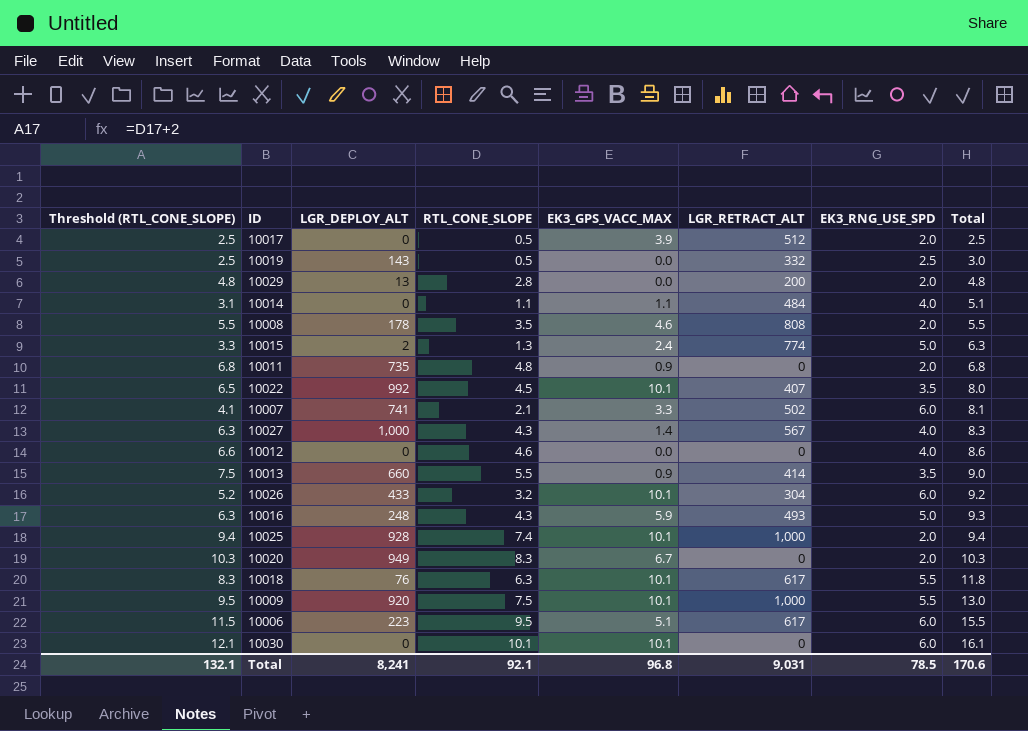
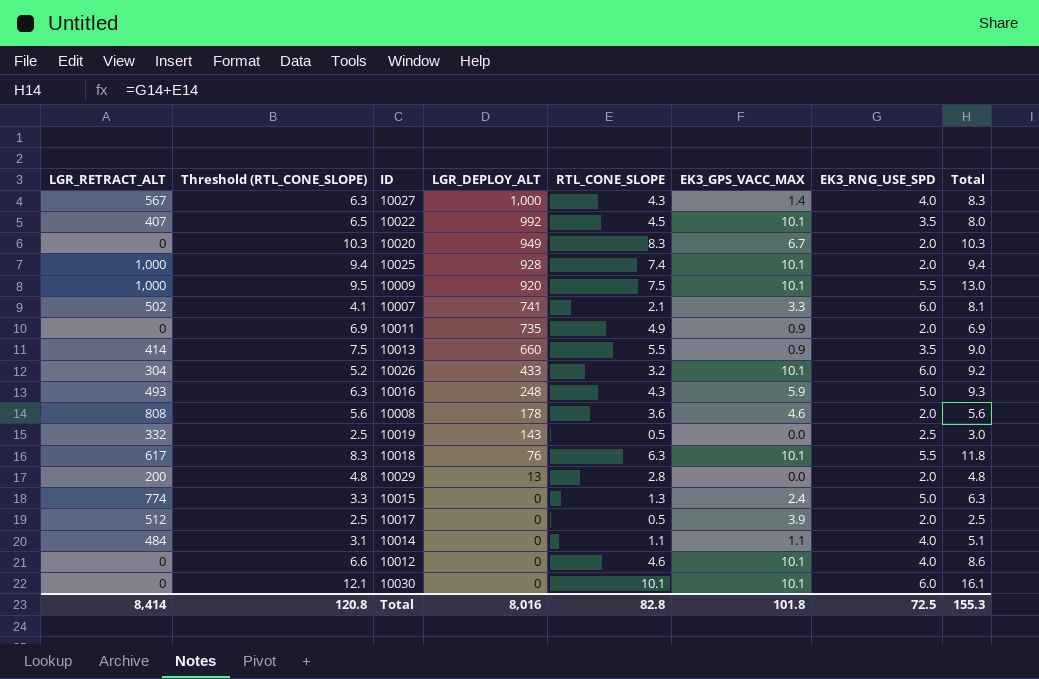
row order: Total ascending -> LGR_DEPLOY_ALT descending
column LGR_RETRACT_ALT | position: 6 -> 1
row 10006: 11.5 | 223 | 9.5 | 5.1 | 617 | 6.0 | 15.5 -> none
10011 | Threshold (RTL_CONE_SLOPE): 6.8 -> 6.9
10011 | RTL_CONE_SLOPE: 4.8 -> 4.9
10011 | Total: 6.8 -> 6.9
10008 | Threshold (RTL_CONE_SLOPE): 5.5 -> 5.6
10008 | RTL_CONE_SLOPE: 3.5 -> 3.6
10008 | Total: 5.5 -> 5.6
10015 | LGR_DEPLOY_ALT: 2 -> 0
10012 | EK3_GPS_VACC_MAX: 0.0 -> 10.1
Total | LGR_RETRACT_ALT: 9,031 -> 8,414
Total | Threshold (RTL_CONE_SLOPE): 132.1 -> 120.8
Total | LGR_DEPLOY_ALT: 8,241 -> 8,016
Total | RTL_CONE_SLOPE: 92.1 -> 82.8
Total | EK3_GPS_VACC_MAX: 96.8 -> 101.8
Total | EK3_RNG_USE_SPD: 78.5 -> 72.5
Total | Total: 170.6 -> 155.3

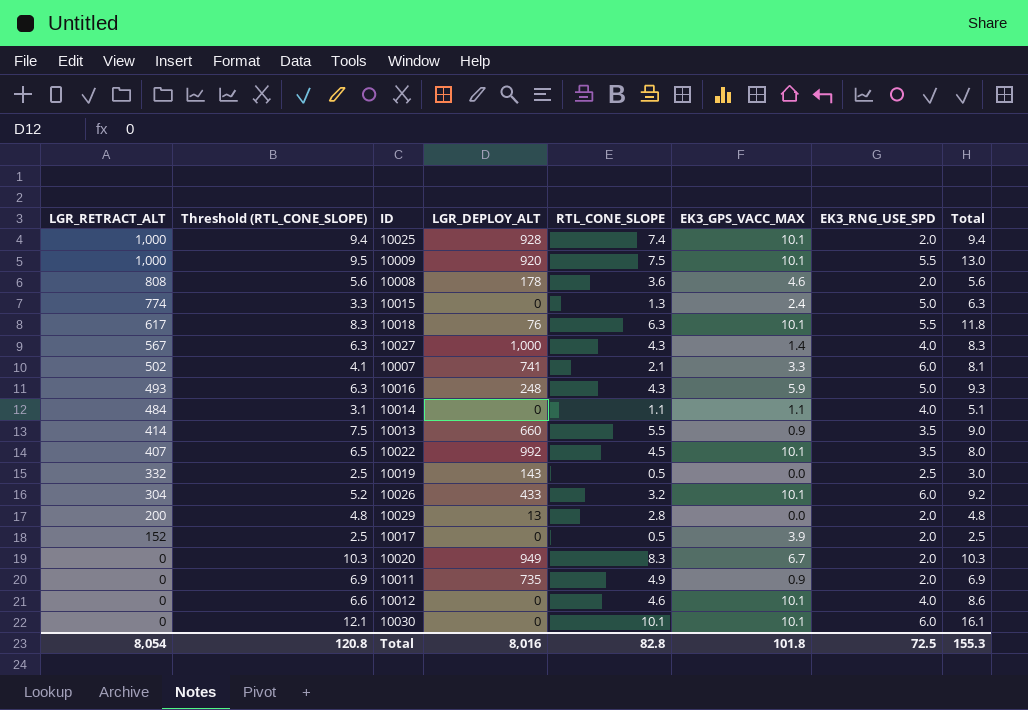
row order: LGR_DEPLOY_ALT descending -> LGR_RETRACT_ALT descending
10017 | LGR_RETRACT_ALT: 512 -> 152
Total | LGR_RETRACT_ALT: 8,414 -> 8,054

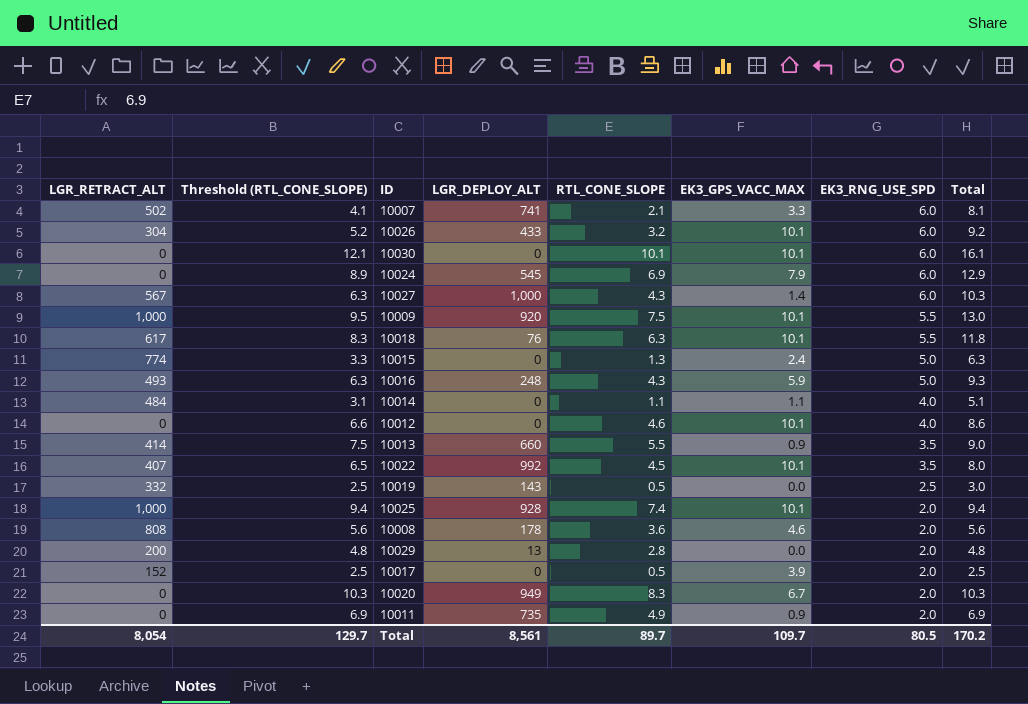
row order: LGR_RETRACT_ALT descending -> EK3_RNG_USE_SPD descending
row 10024: none -> 0 | 8.9 | 545 | 6.9 | 7.9 | 6.0 | 12.9
10027 | EK3_RNG_USE_SPD: 4.0 -> 6.0
10027 | Total: 8.3 -> 10.3
Total | Threshold (RTL_CONE_SLOPE): 120.8 -> 129.7
Total | LGR_DEPLOY_ALT: 8,016 -> 8,561
Total | RTL_CONE_SLOPE: 82.8 -> 89.7
Total | EK3_GPS_VACC_MAX: 101.8 -> 109.7
Total | EK3_RNG_USE_SPD: 72.5 -> 80.5
Total | Total: 155.3 -> 170.2

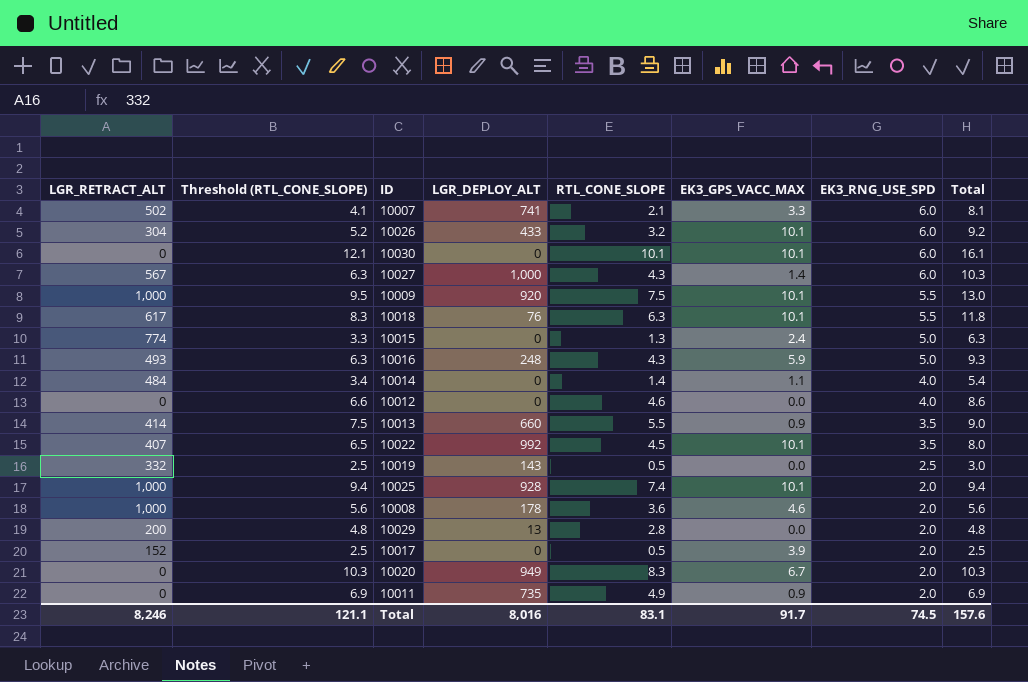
row 10024: 0 | 8.9 | 545 | 6.9 | 7.9 | 6.0 | 12.9 -> none
10014 | Threshold (RTL_CONE_SLOPE): 3.1 -> 3.4
10014 | RTL_CONE_SLOPE: 1.1 -> 1.4
10014 | Total: 5.1 -> 5.4
10012 | EK3_GPS_VACC_MAX: 10.1 -> 0.0
10008 | LGR_RETRACT_ALT: 808 -> 1,000
Total | LGR_RETRACT_ALT: 8,054 -> 8,246
Total | Threshold (RTL_CONE_SLOPE): 129.7 -> 121.1
Total | LGR_DEPLOY_ALT: 8,561 -> 8,016
Total | RTL_CONE_SLOPE: 89.7 -> 83.1
Total | EK3_GPS_VACC_MAX: 109.7 -> 91.7
Total | EK3_RNG_USE_SPD: 80.5 -> 74.5
Total | Total: 170.2 -> 157.6

